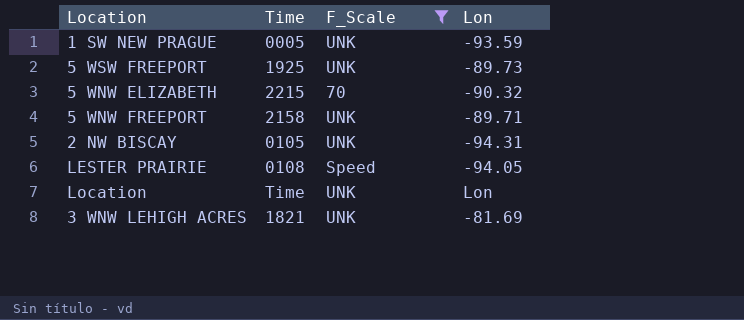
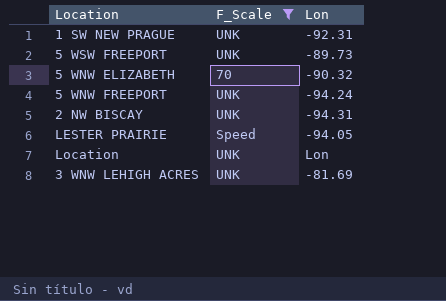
column Time | position: 2 -> none
1 SW NEW PRAGUE | Lon: -93.59 -> -92.31
5 WNW FREEPORT | Lon: -89.71 -> -94.24

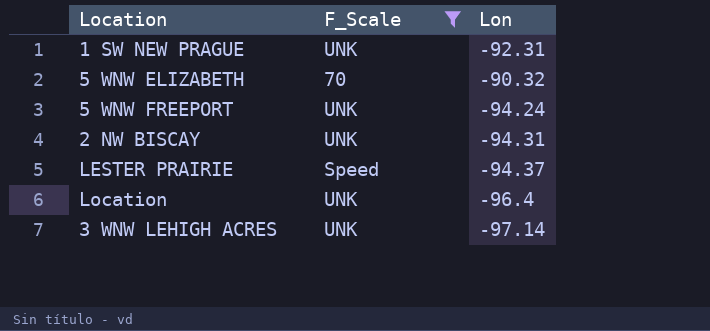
row 5 WSW FREEPORT: UNK | -89.73 -> none
LESTER PRAIRIE | Lon: -94.05 -> -94.37
Location | Lon: Lon -> -96.4
3 WNW LEHIGH ACRES | Lon: -81.69 -> -97.14

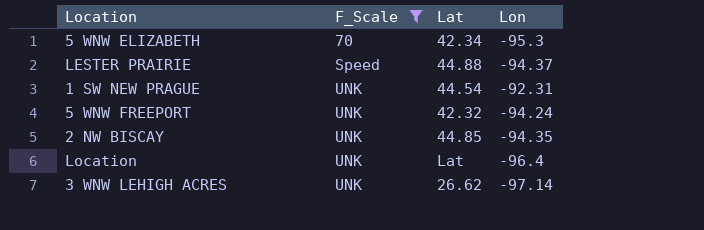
row order: none -> F_Scale ascending
column Lat | position: none -> 3
5 WNW ELIZABETH | Lon: -90.32 -> -95.3
2 NW BISCAY | Lon: -94.31 -> -94.35

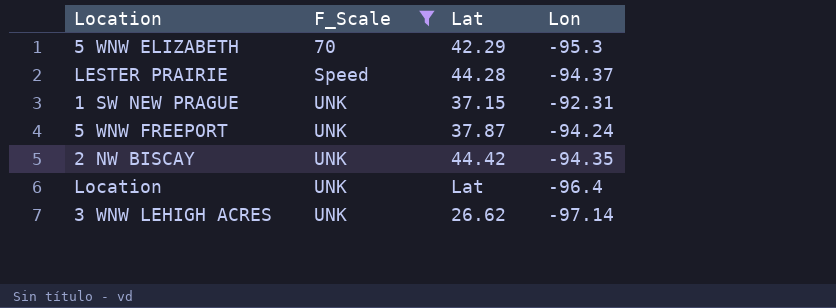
5 WNW ELIZABETH | Lat: 42.34 -> 42.29
LESTER PRAIRIE | Lat: 44.88 -> 44.28
1 SW NEW PRAGUE | Lat: 44.54 -> 37.15
5 WNW FREEPORT | Lat: 42.32 -> 37.87
2 NW BISCAY | Lat: 44.85 -> 44.42

